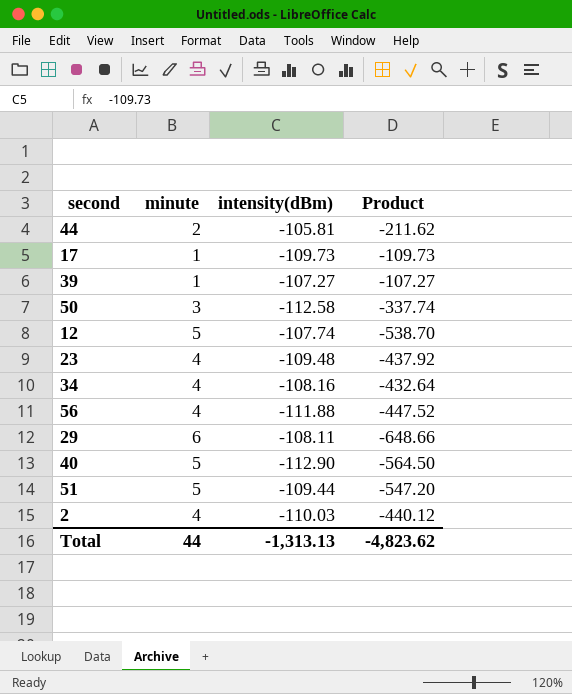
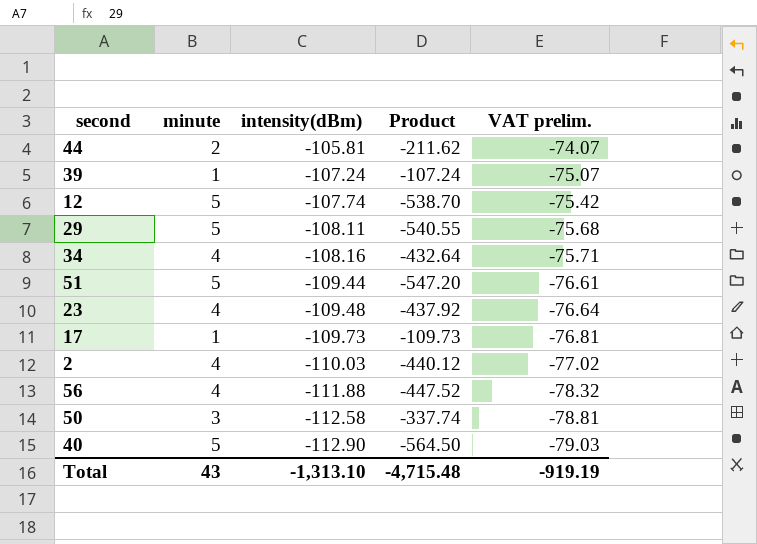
row order: none -> intensity(dBm) descending
column VAT prelim. | formula: none -> [intensity(dBm)] * 0.7
39 | intensity(dBm): -107.27 -> -107.24
39 | Product: -107.27 -> -107.24
29 | minute: 6 -> 5
29 | Product: -648.66 -> -540.55
Total | minute: 44 -> 43
Total | intensity(dBm): -1,313.13 -> -1,313.10
Total | Product: -4,823.62 -> -4,715.48

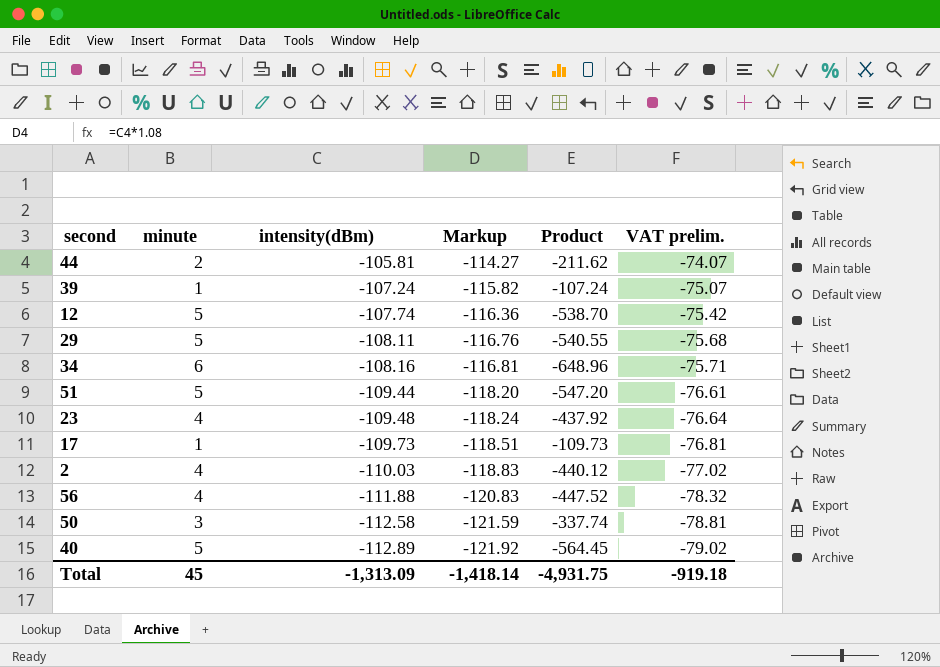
column Markup | formula: none -> [intensity(dBm)] * 1.08
34 | minute: 4 -> 6
34 | Product: -432.64 -> -648.96
40 | intensity(dBm): -112.90 -> -112.89
40 | Product: -564.50 -> -564.45
40 | VAT prelim.: -79.03 -> -79.02
Total | minute: 43 -> 45
Total | intensity(dBm): -1,313.10 -> -1,313.09
Total | Product: -4,715.48 -> -4,931.75
Total | VAT prelim.: -919.19 -> -919.18

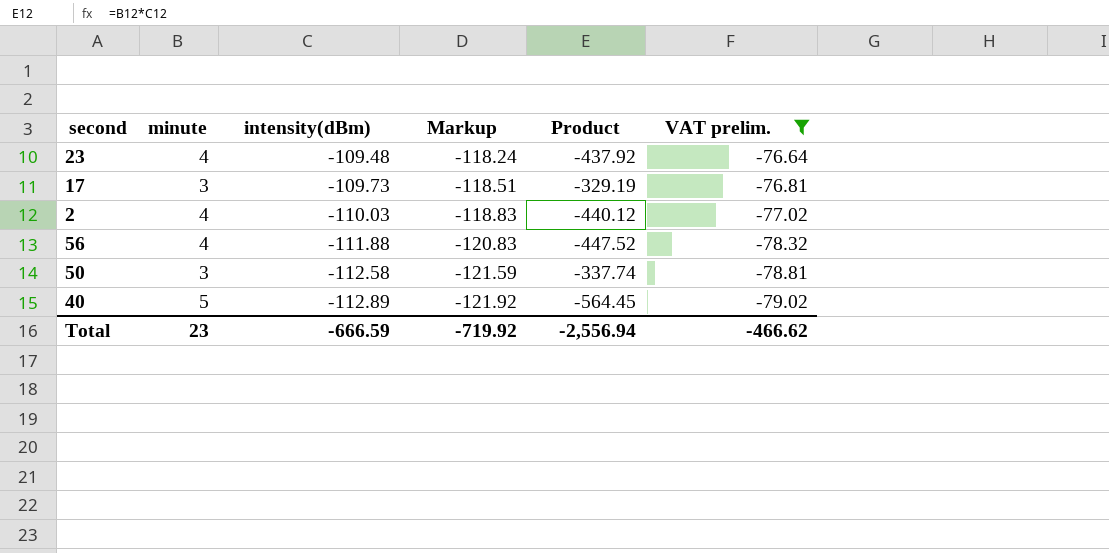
filter: none -> VAT prelim. <= -76.64
17 | minute: 1 -> 3
17 | Product: -109.73 -> -329.19
Total | minute: 45 -> 23
Total | intensity(dBm): -1,313.09 -> -666.59
Total | Markup: -1,418.14 -> -719.92
Total | Product: -4,931.75 -> -2,556.94
Total | VAT prelim.: -919.18 -> -466.62

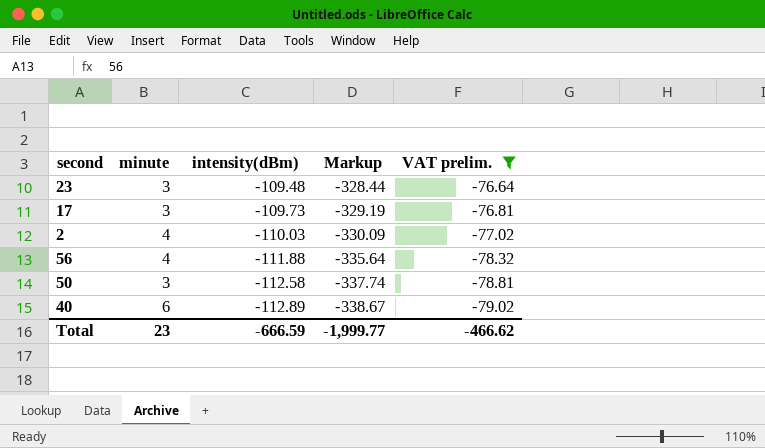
column Product | formula: [minute] * [intensity(dBm)] -> none
column Markup | formula: [intensity(dBm)] * 1.08 -> [intensity(dBm)] * 3
23 | minute: 4 -> 3
40 | minute: 5 -> 6
Total | Markup: -719.92 -> -1,999.77

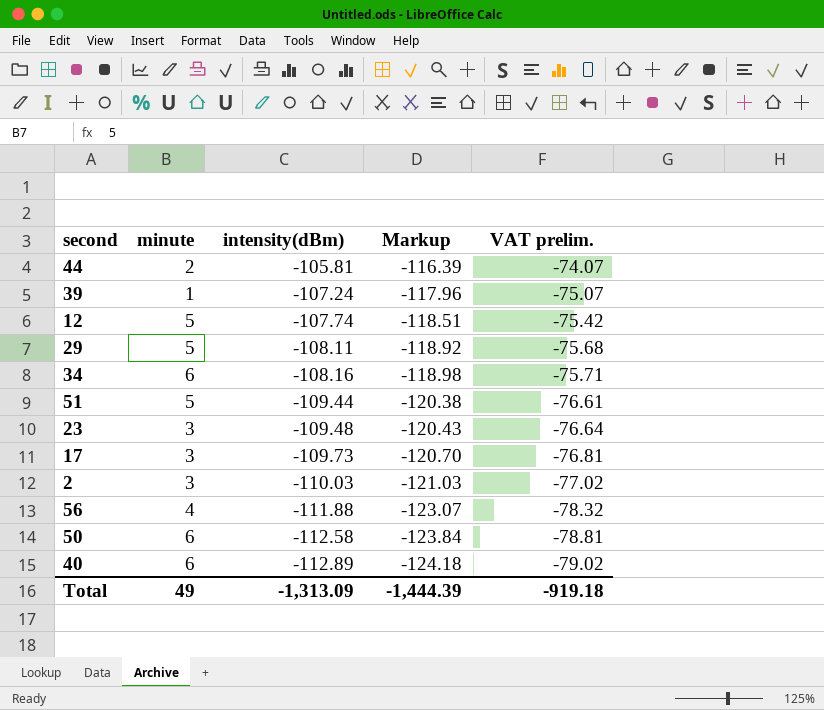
filter: VAT prelim. <= -76.64 -> none
column Markup | formula: [intensity(dBm)] * 3 -> [intensity(dBm)] * 1.1
2 | minute: 4 -> 3
50 | minute: 3 -> 6
Total | minute: 23 -> 49
Total | intensity(dBm): -666.59 -> -1,313.09
Total | Markup: -1,999.77 -> -1,444.39
Total | VAT prelim.: -466.62 -> -919.18

